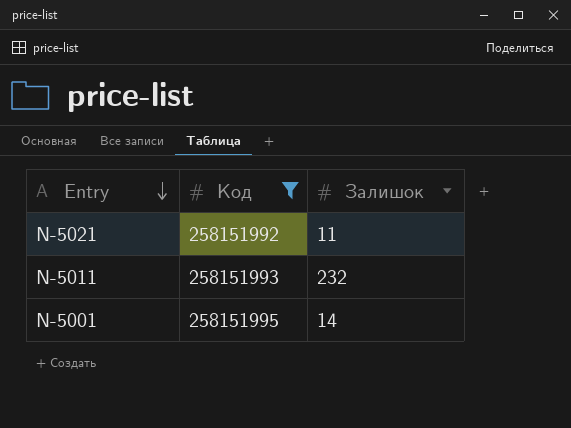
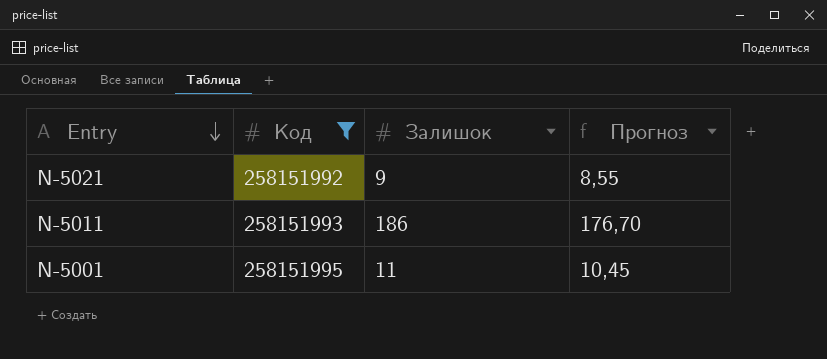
column Прогноз | formula: none -> [Залишок] * 0,95
N-5021 | Залишок: 11 -> 9
N-5011 | Залишок: 232 -> 186
N-5001 | Залишок: 14 -> 11

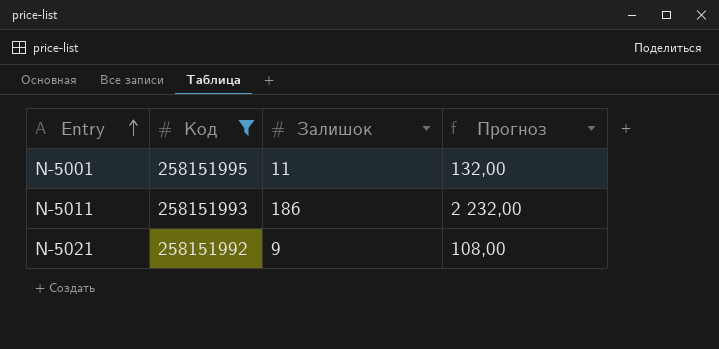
row order: Entry descending -> Entry ascending
column Прогноз | formula: [Залишок] * 0,95 -> [Залишок] * 12

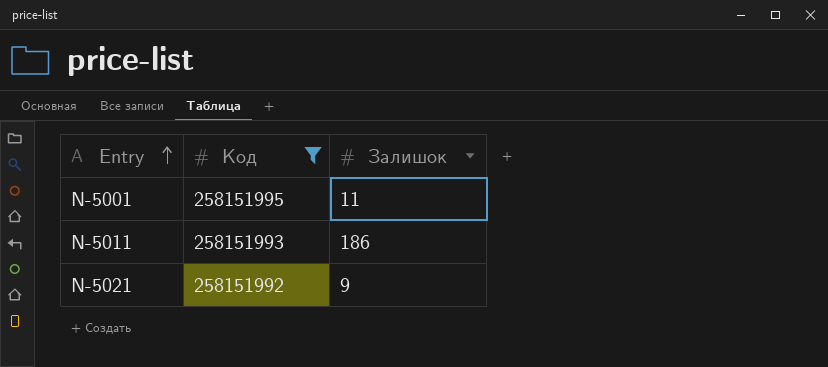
column Прогноз | formula: [Залишок] * 12 -> none

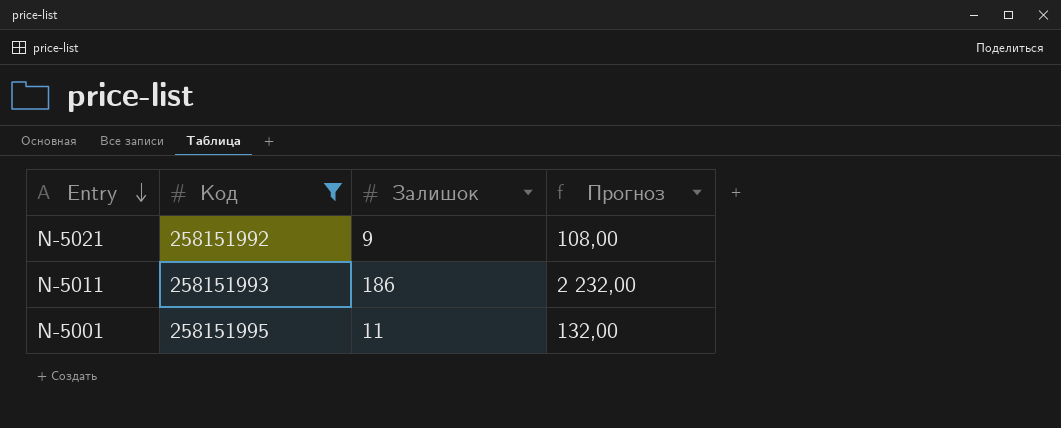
row order: Entry ascending -> Entry descending
column Прогноз | formula: none -> [Залишок] * 12

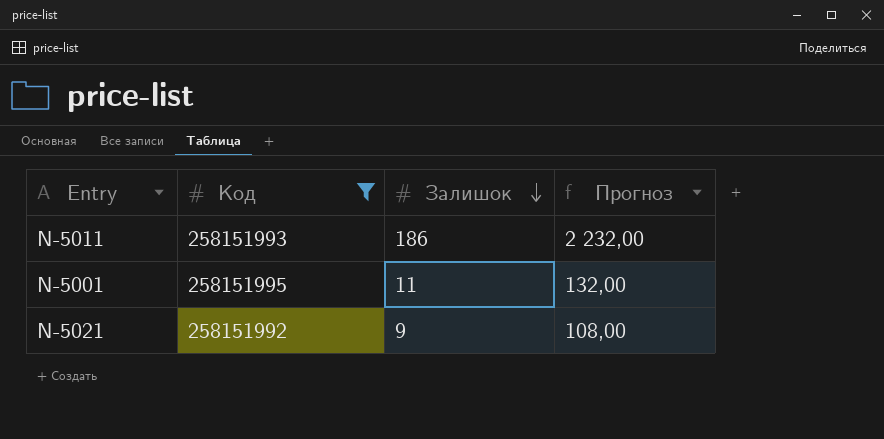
row order: Entry descending -> Залишок descending

